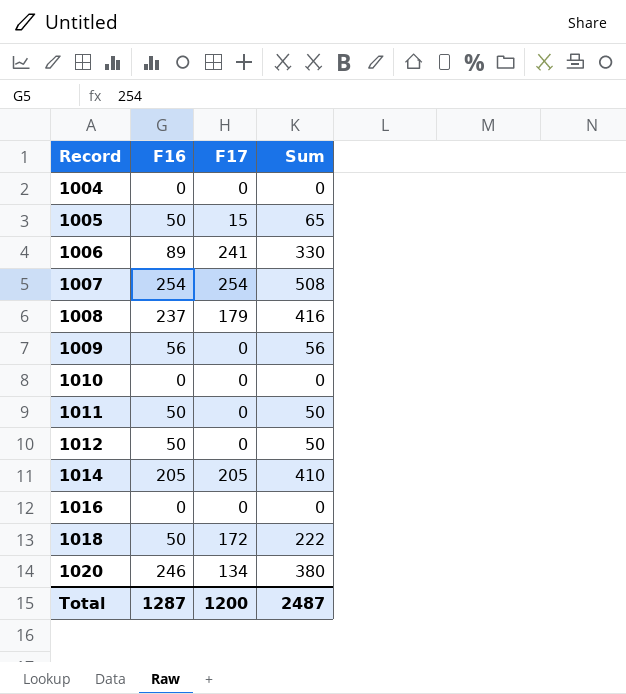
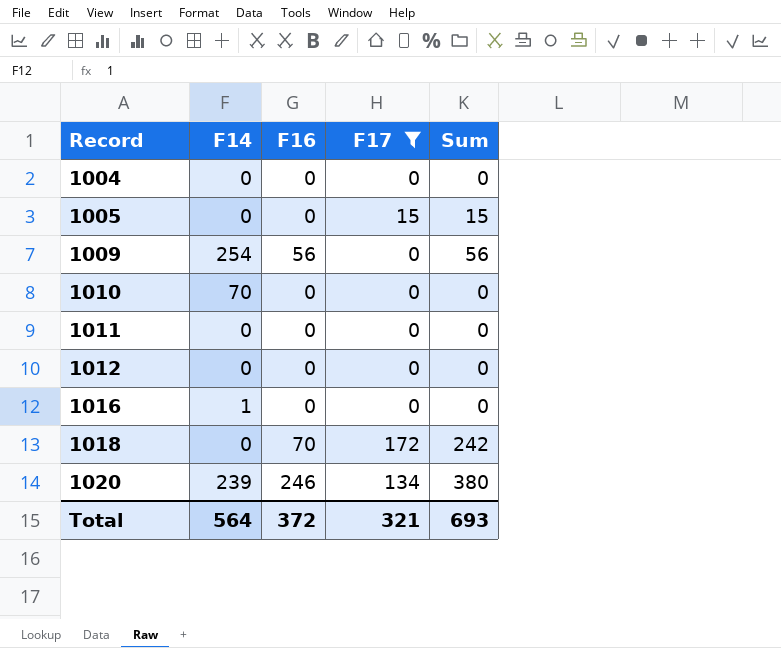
filter: none -> F17 <= 172
column F14 | position: none -> 2
1005 | F16: 50 -> 0
1005 | Sum: 65 -> 15
1011 | F16: 50 -> 0
1011 | Sum: 50 -> 0
1012 | F16: 50 -> 0
1012 | Sum: 50 -> 0
1018 | F16: 50 -> 70
1018 | Sum: 222 -> 242
Total | F16: 1287 -> 372
Total | F17: 1200 -> 321
Total | Sum: 2487 -> 693

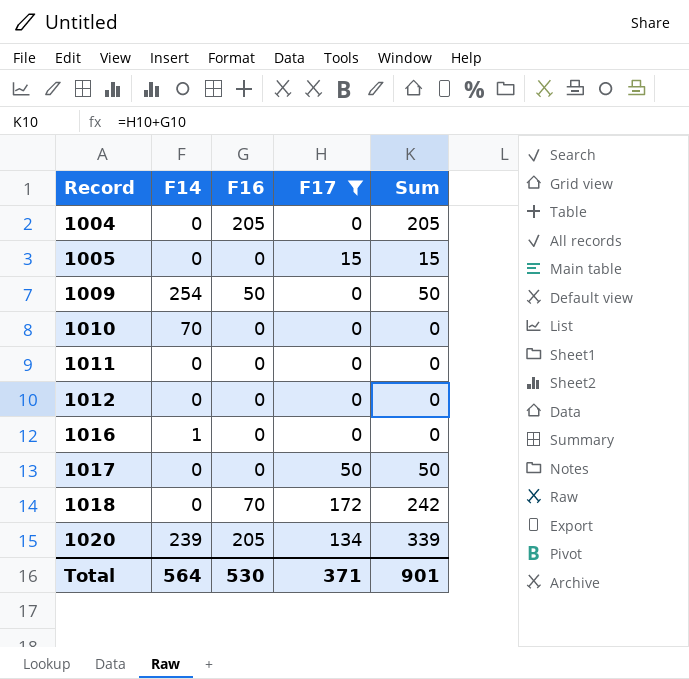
1004 | F16: 0 -> 205
1004 | Sum: 0 -> 205
1009 | F16: 56 -> 50
1009 | Sum: 56 -> 50
row 1017: none -> 0 | 0 | 50 | 50
1020 | F16: 246 -> 205
1020 | Sum: 380 -> 339
Total | F16: 372 -> 530
Total | F17: 321 -> 371
Total | Sum: 693 -> 901

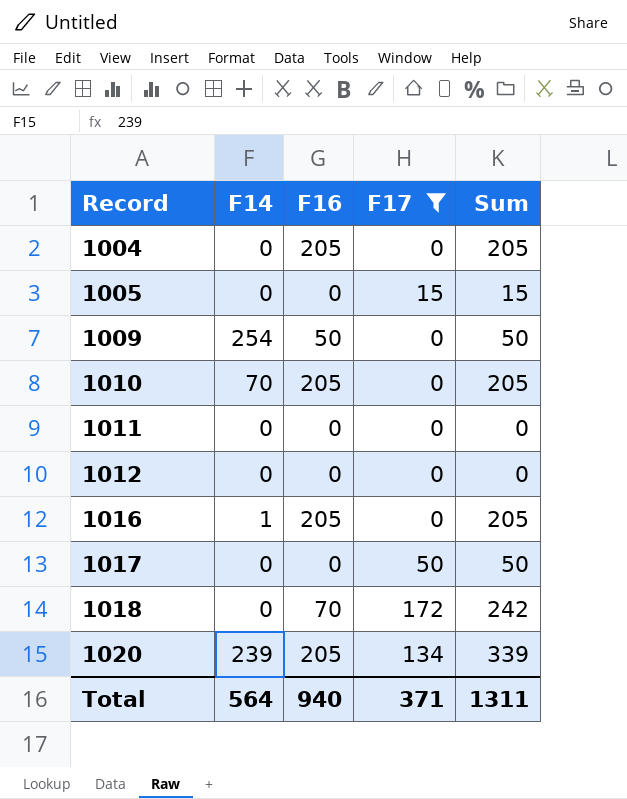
1010 | F16: 0 -> 205
1010 | Sum: 0 -> 205
1016 | F16: 0 -> 205
1016 | Sum: 0 -> 205
Total | F16: 530 -> 940
Total | Sum: 901 -> 1311

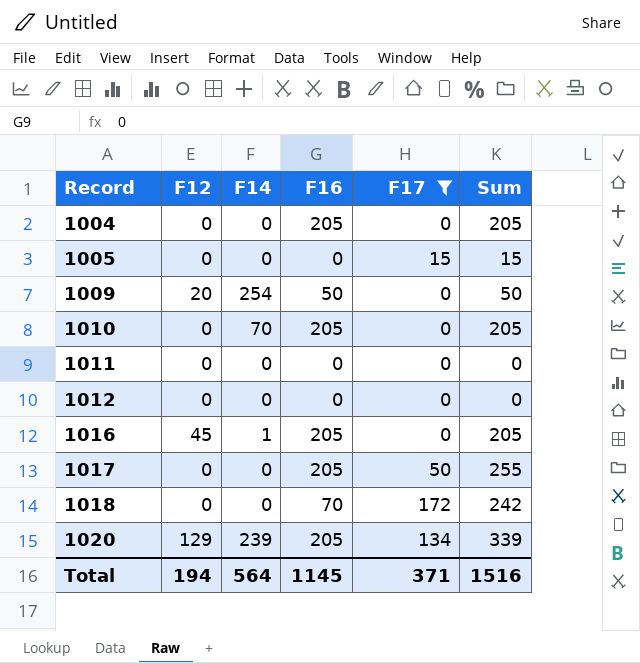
column F12 | position: none -> 2
1017 | F16: 0 -> 205
1017 | Sum: 50 -> 255
Total | F16: 940 -> 1145
Total | Sum: 1311 -> 1516

